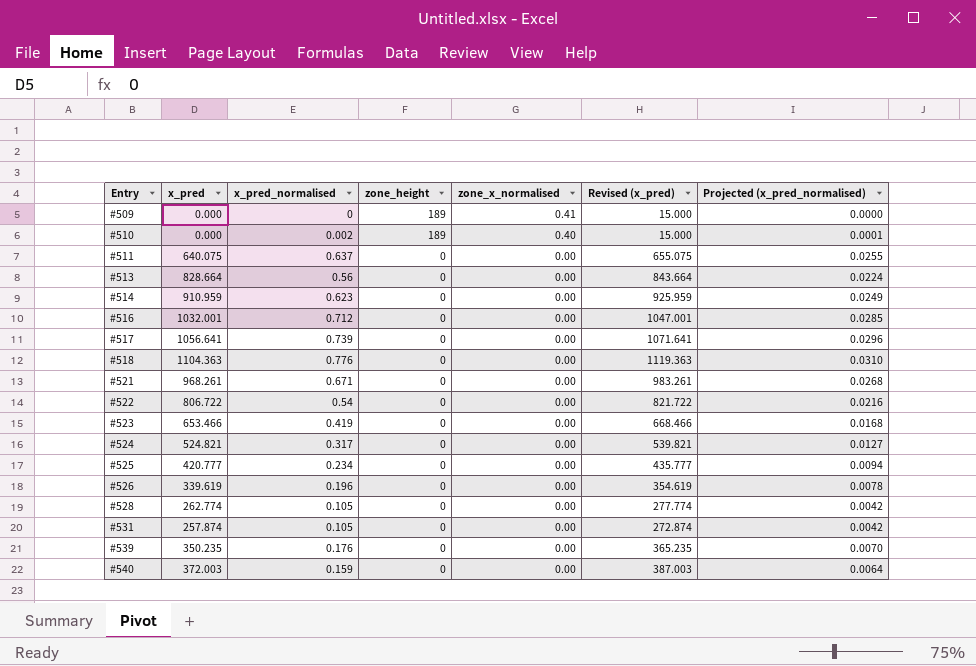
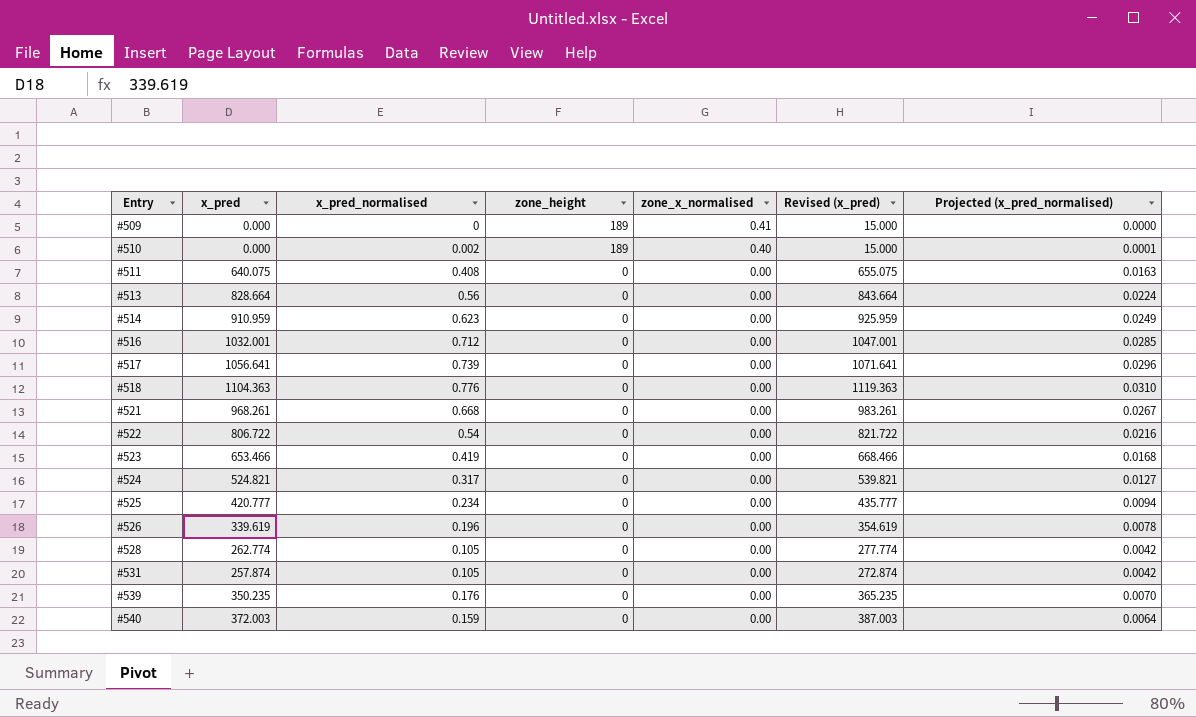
#511 | x_pred_normalised: 0.637 -> 0.408
#511 | Projected (x_pred_normalised): 0.0255 -> 0.0163
#521 | x_pred_normalised: 0.671 -> 0.668
#521 | Projected (x_pred_normalised): 0.0268 -> 0.0267

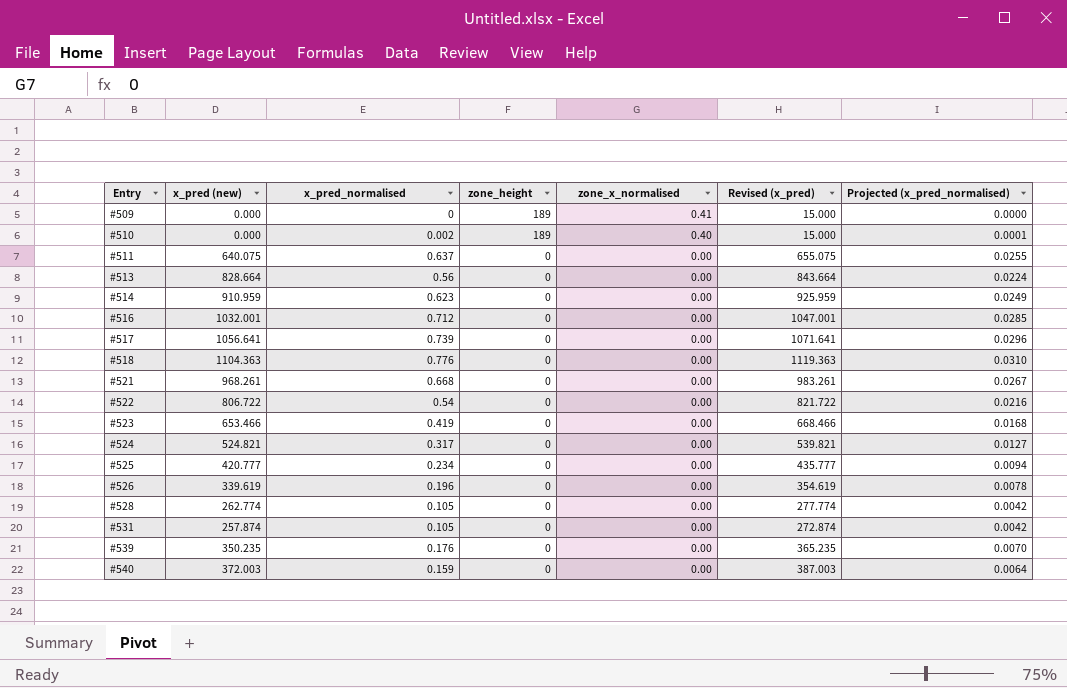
column name: x_pred -> x_pred (new)
#511 | x_pred_normalised: 0.408 -> 0.637
#511 | Projected (x_pred_normalised): 0.0163 -> 0.0255

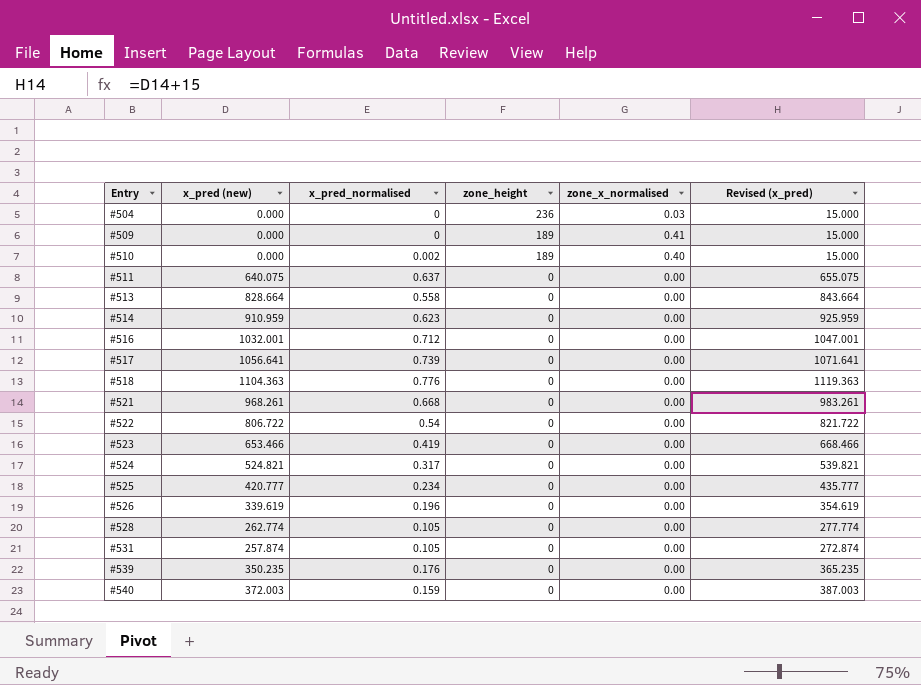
column Projected (x_pred_normalised) | formula: [x_pred_normalised] * 0.04 -> none
row #504: none -> 0.000 | 0 | 236 | 0.03 | 15.000
#513 | x_pred_normalised: 0.56 -> 0.558

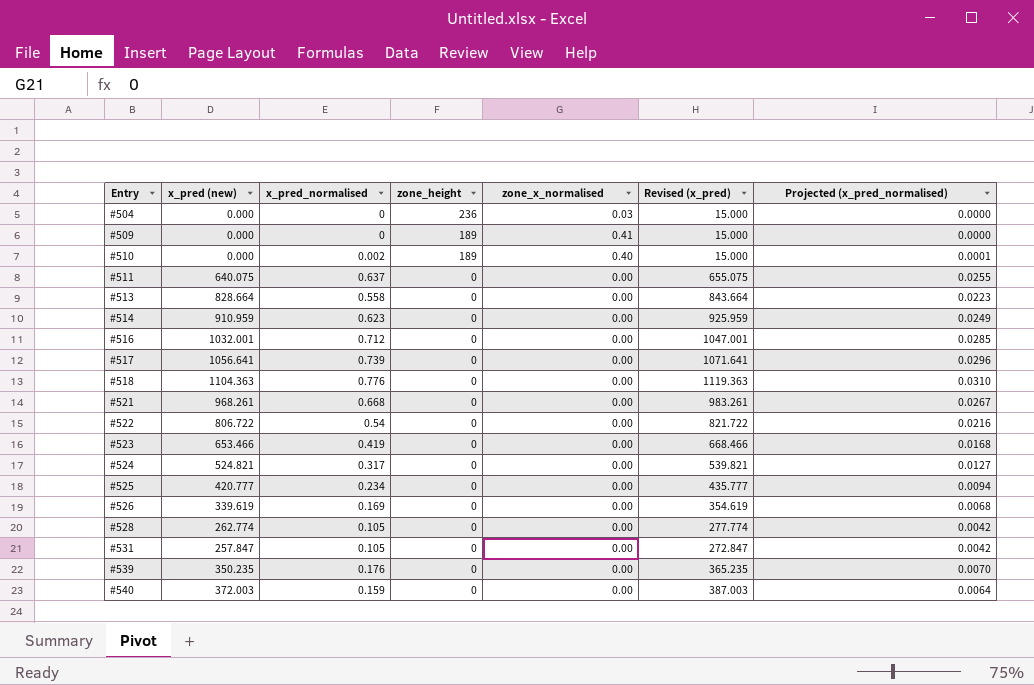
column Projected (x_pred_normalised) | formula: none -> [x_pred_normalised] * 0.04
#526 | x_pred_normalised: 0.196 -> 0.169
#531 | x_pred (new): 257.874 -> 257.847
#531 | Revised (x_pred): 272.874 -> 272.847

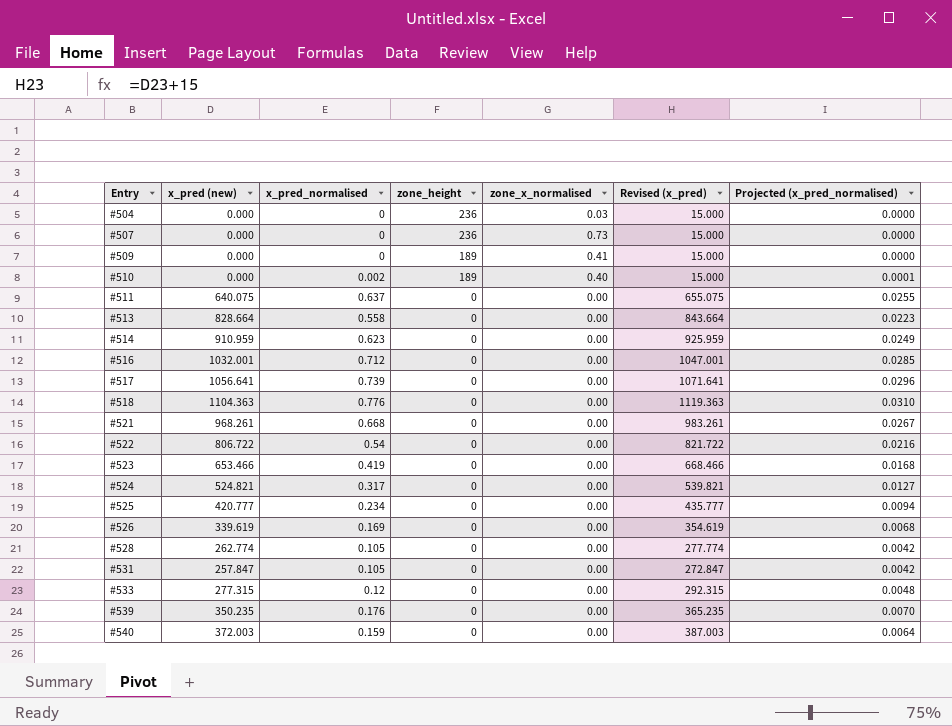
row #507: none -> 0.000 | 0 | 236 | 0.73 | 15.000 | 0.0000
row #533: none -> 277.315 | 0.12 | 0 | 0.00 | 292.315 | 0.0048

